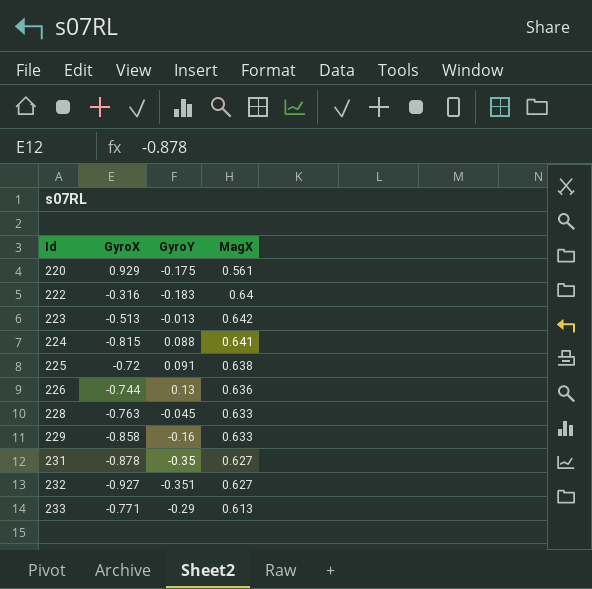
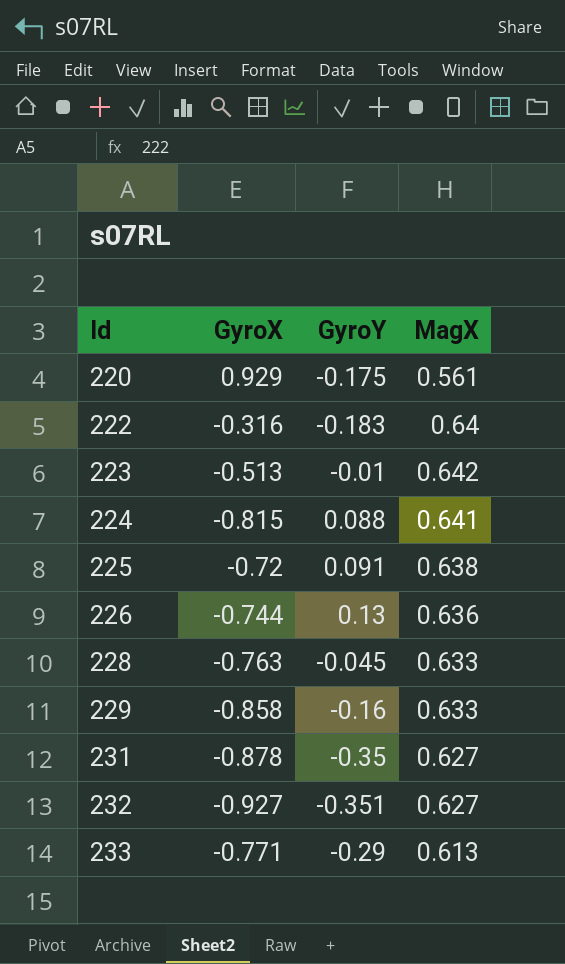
223 | GyroY: -0.013 -> -0.01

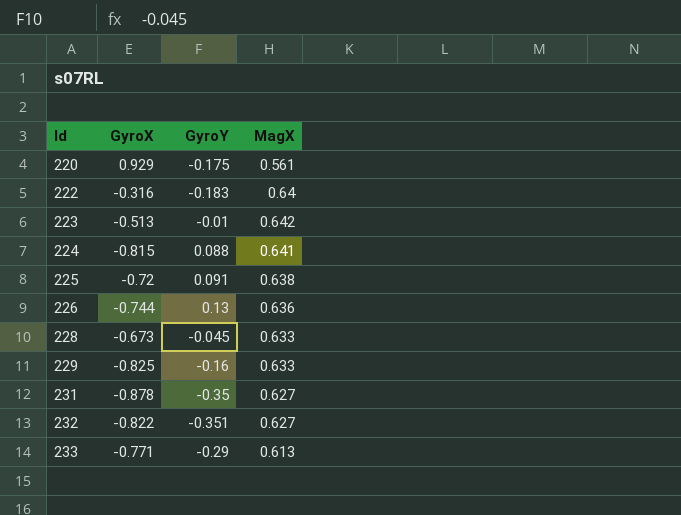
228 | GyroX: -0.763 -> -0.673
229 | GyroX: -0.858 -> -0.825
232 | GyroX: -0.927 -> -0.822

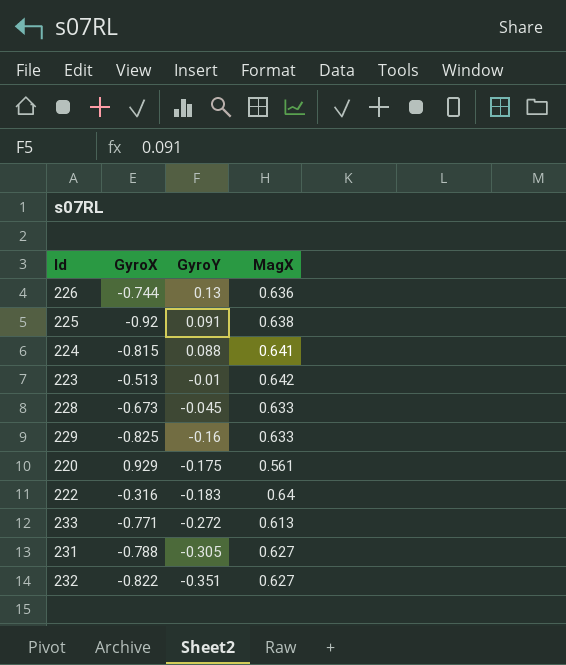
row order: Id ascending -> GyroY descending
225 | GyroX: -0.72 -> -0.92
233 | GyroY: -0.29 -> -0.272
231 | GyroX: -0.878 -> -0.788
231 | GyroY: -0.35 -> -0.305

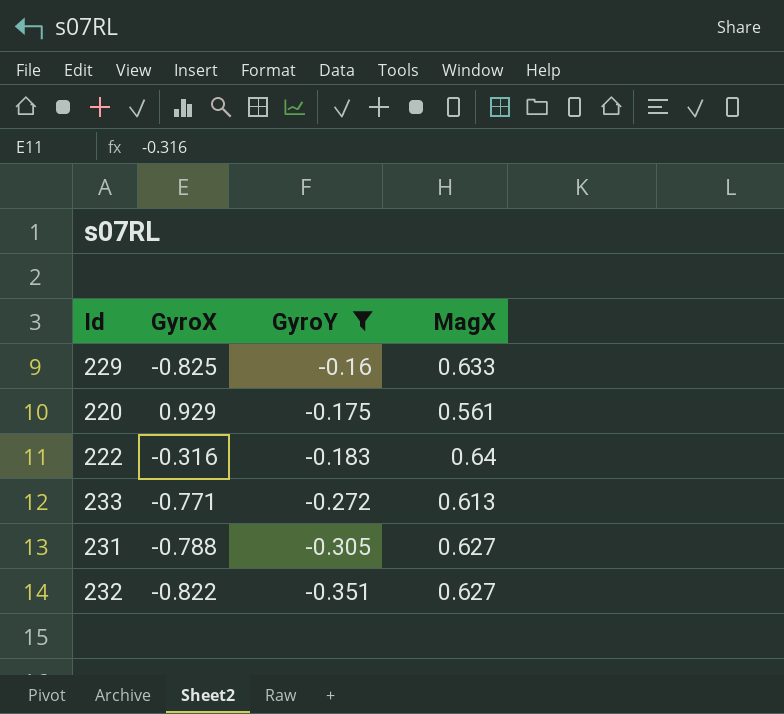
filter: none -> GyroY <= -0.16

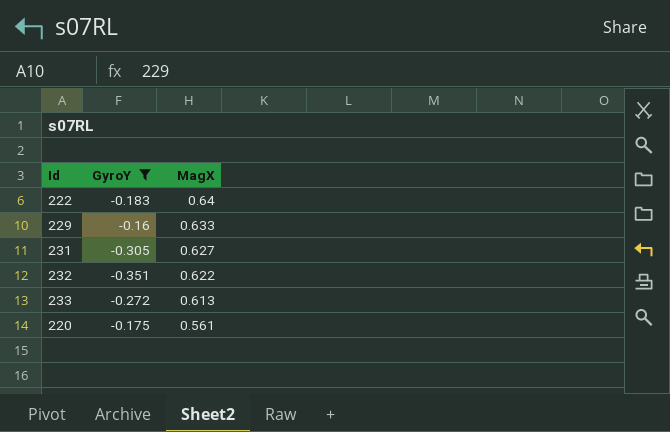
row order: GyroY descending -> MagX descending
column GyroX | position: 2 -> none
232 | MagX: 0.627 -> 0.622

